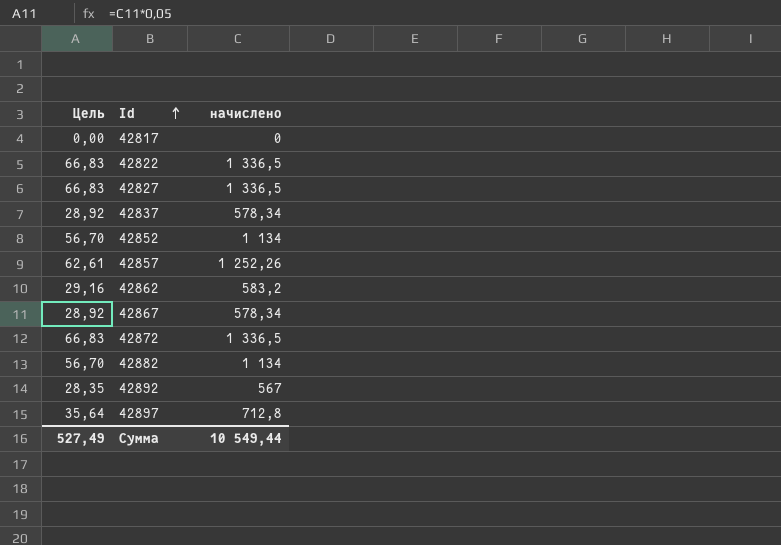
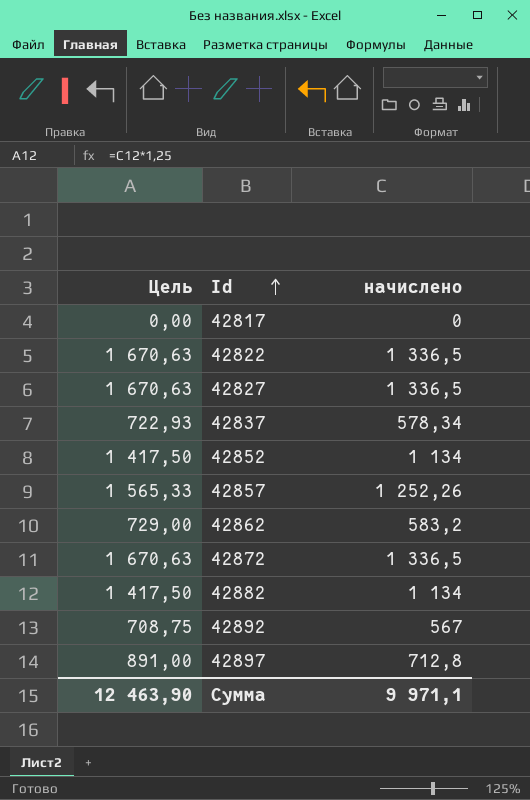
column Цель | formula: [начислено] * 0,05 -> [начислено] * 1,25
row 42867: 28,92 | 578,34 -> none
Сумма | Цель: 527,49 -> 12 463,90
Сумма | начислено: 10 549,44 -> 9 971,1

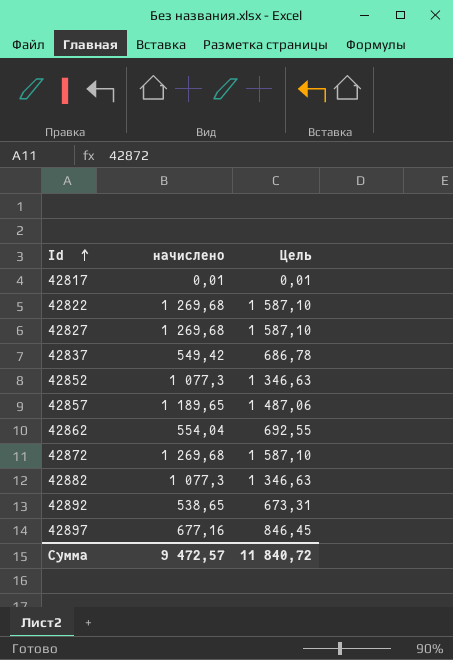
column Цель | position: 1 -> 3
42817 | начислено: 0 -> 0,01
42817 | Цель: 0,00 -> 0,01
42822 | начислено: 1 336,5 -> 1 269,68
42822 | Цель: 1 670,63 -> 1 587,10
42827 | начислено: 1 336,5 -> 1 269,68
42827 | Цель: 1 670,63 -> 1 587,10
42837 | начислено: 578,34 -> 549,42
42837 | Цель: 722,93 -> 686,78
42852 | начислено: 1 134 -> 1 077,3
42852 | Цель: 1 417,50 -> 1 346,63
42857 | начислено: 1 252,26 -> 1 189,65
42857 | Цель: 1 565,33 -> 1 487,06
42862 | начислено: 583,2 -> 554,04
42862 | Цель: 729,00 -> 692,55
42872 | начислено: 1 336,5 -> 1 269,68
42872 | Цель: 1 670,63 -> 1 587,10
42882 | начислено: 1 134 -> 1 077,3
42882 | Цель: 1 417,50 -> 1 346,63
42892 | начислено: 567 -> 538,65
42892 | Цель: 708,75 -> 673,31
42897 | начислено: 712,8 -> 677,16
42897 | Цель: 891,00 -> 846,45
Сумма | начислено: 9 971,1 -> 9 472,57
Сумма | Цель: 12 463,90 -> 11 840,72

